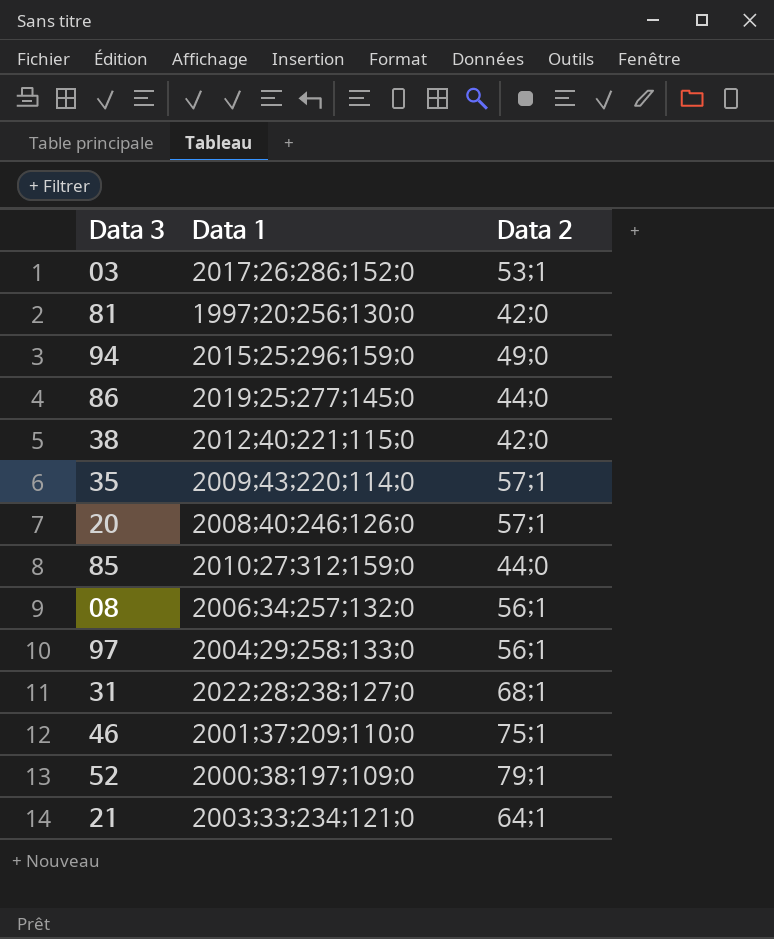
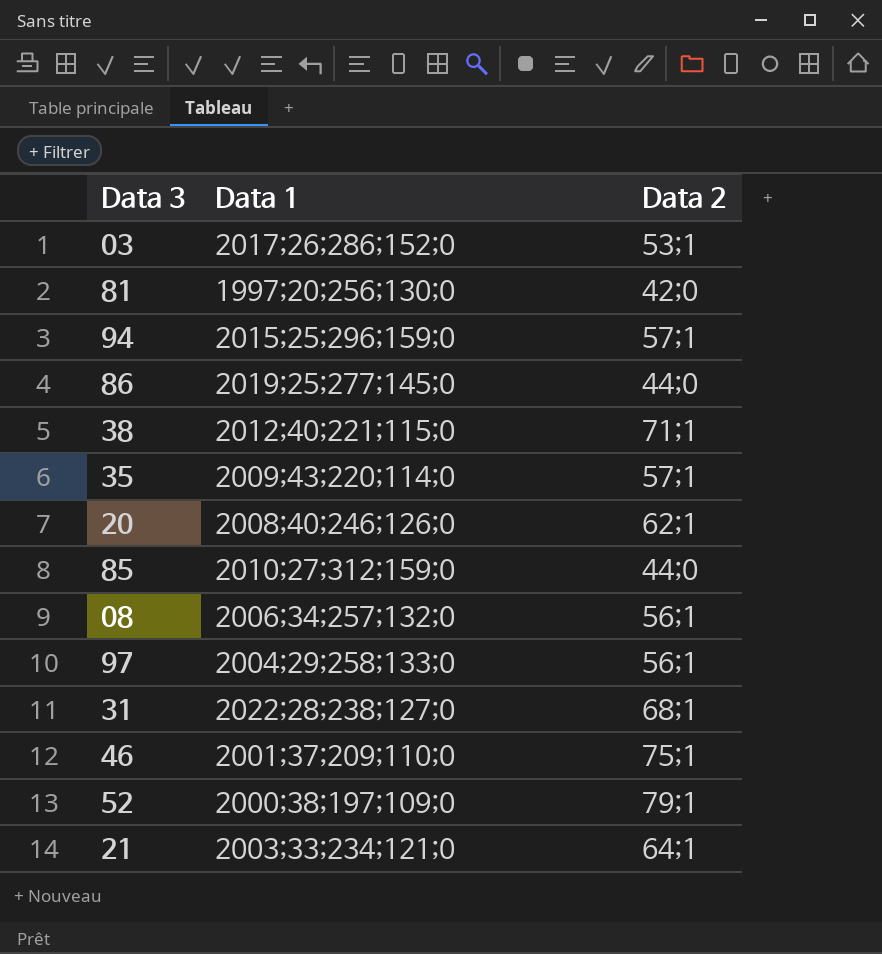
94 | Data 2: 49;0 -> 57;1
38 | Data 2: 42;0 -> 71;1
20 | Data 2: 57;1 -> 62;1

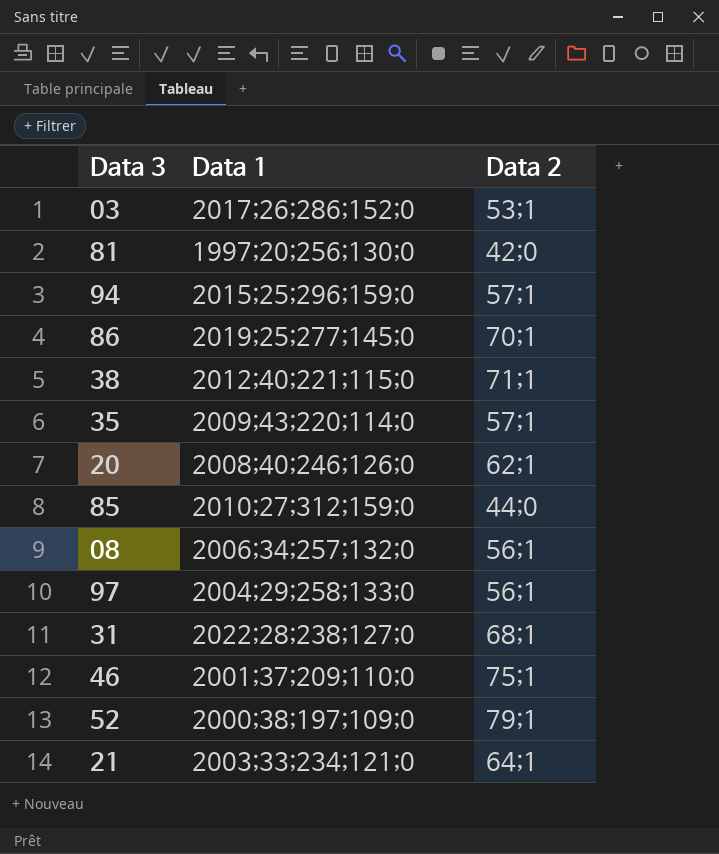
86 | Data 2: 44;0 -> 70;1

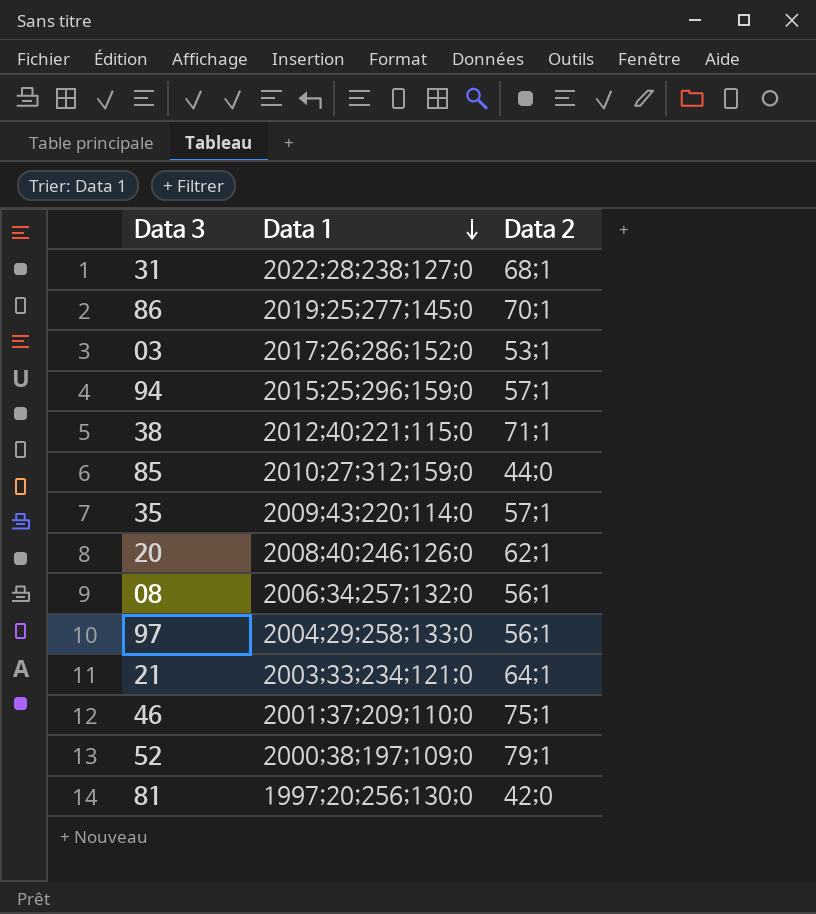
row order: none -> Data 1 descending

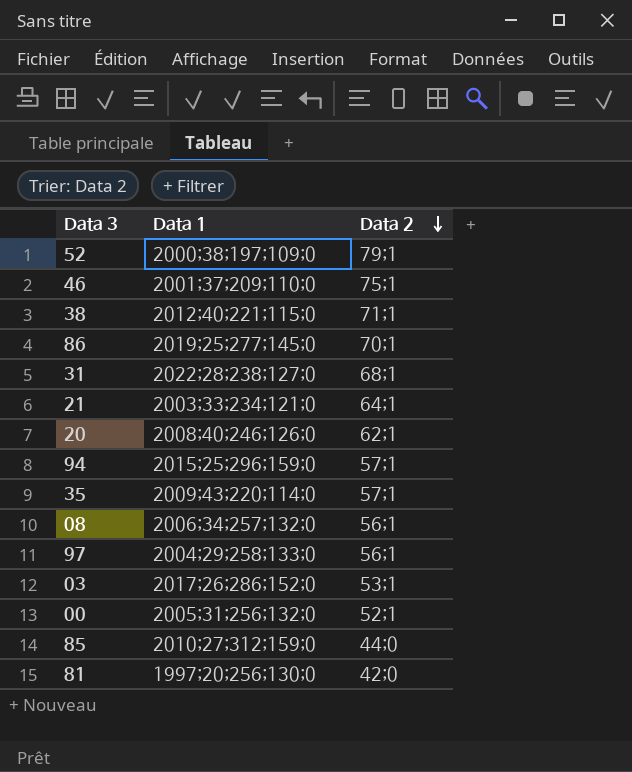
row order: Data 1 descending -> Data 2 descending
row 00: none -> 2005;31;256;132;0 | 52;1

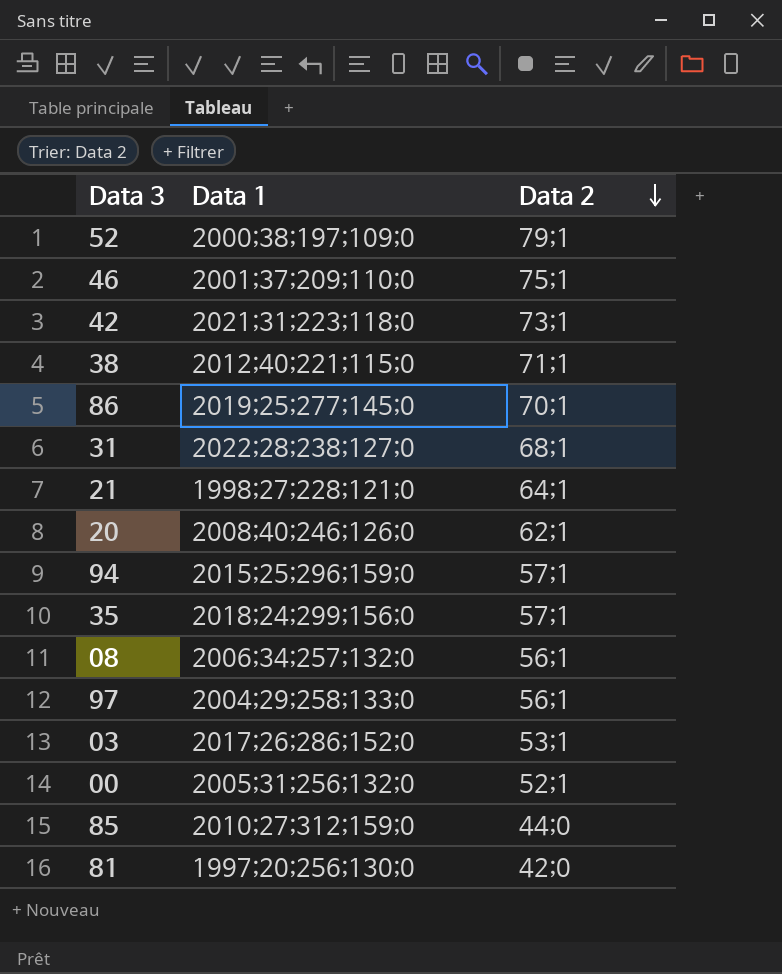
row 42: none -> 2021;31;223;118;0 | 73;1
21 | Data 1: 2003;33;234;121;0 -> 1998;27;228;121;0
35 | Data 1: 2009;43;220;114;0 -> 2018;24;299;156;0

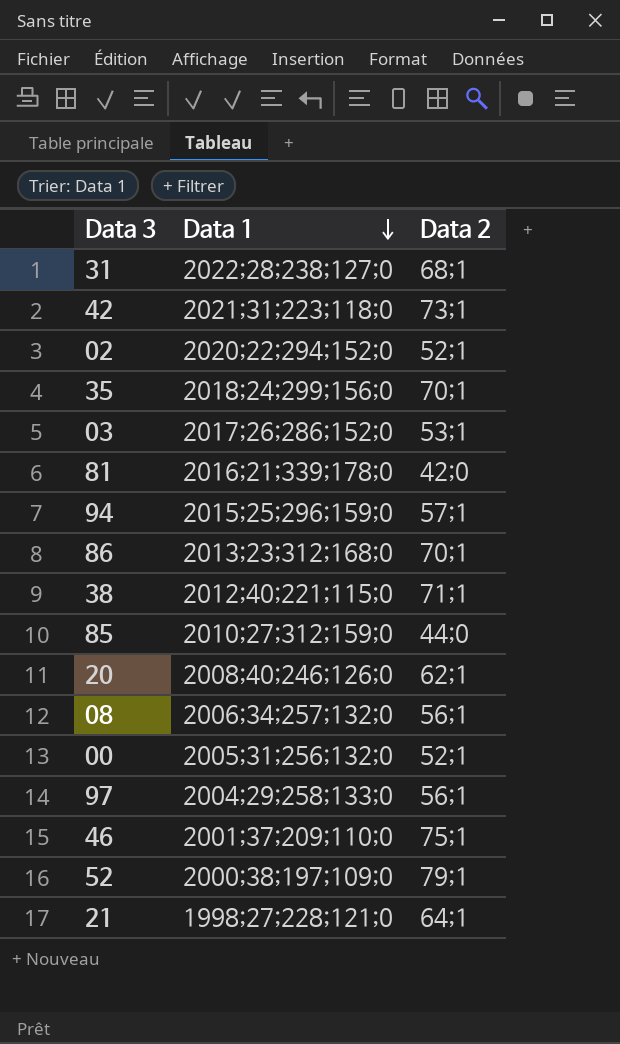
row order: Data 2 descending -> Data 1 descending
row 02: none -> 2020;22;294;152;0 | 52;1
35 | Data 2: 57;1 -> 70;1
81 | Data 1: 1997;20;256;130;0 -> 2016;21;339;178;0
86 | Data 1: 2019;25;277;145;0 -> 2013;23;312;168;0

